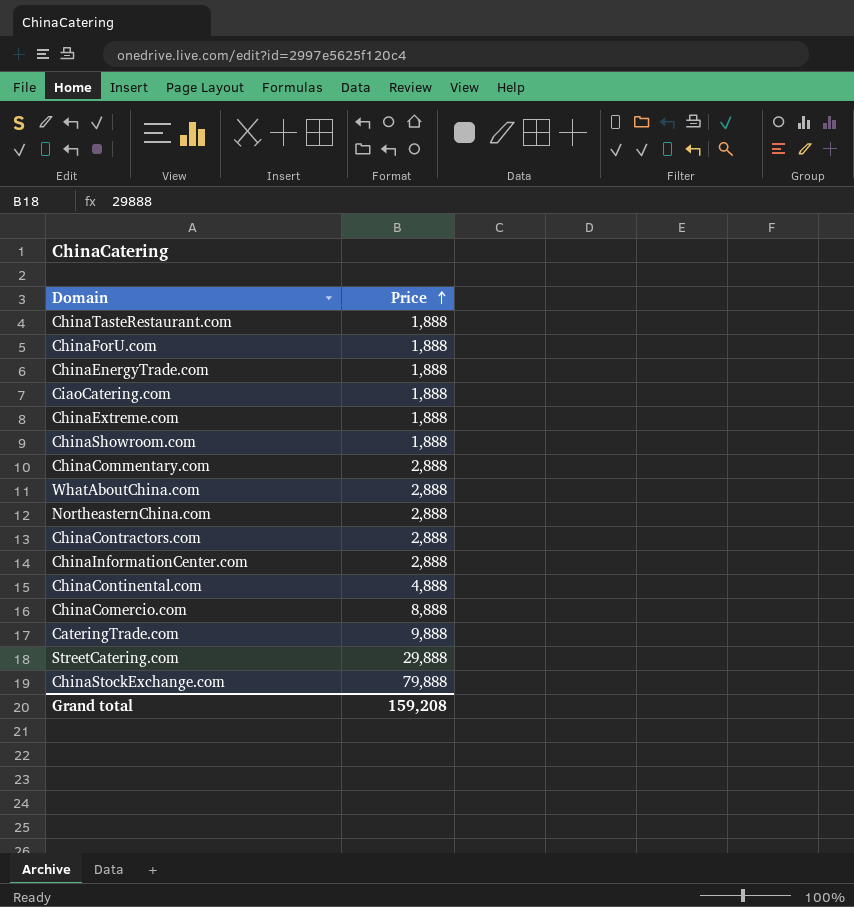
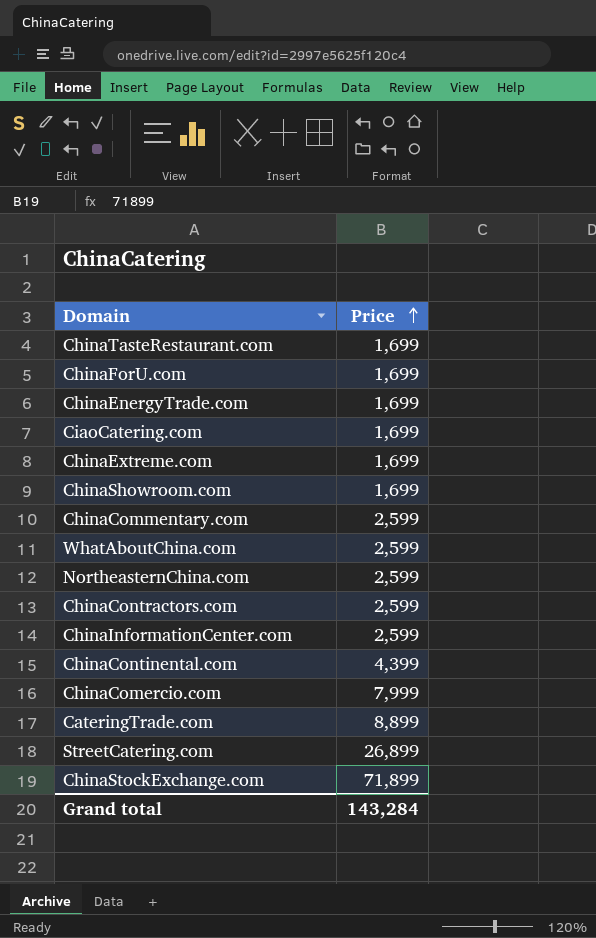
ChinaTasteRestaurant.com | Price: 1,888 -> 1,699
ChinaForU.com | Price: 1,888 -> 1,699
ChinaEnergyTrade.com | Price: 1,888 -> 1,699
CiaoCatering.com | Price: 1,888 -> 1,699
ChinaExtreme.com | Price: 1,888 -> 1,699
ChinaShowroom.com | Price: 1,888 -> 1,699
ChinaCommentary.com | Price: 2,888 -> 2,599
WhatAboutChina.com | Price: 2,888 -> 2,599
NortheasternChina.com | Price: 2,888 -> 2,599
ChinaContractors.com | Price: 2,888 -> 2,599
ChinaInformationCenter.com | Price: 2,888 -> 2,599
ChinaContinental.com | Price: 4,888 -> 4,399
ChinaComercio.com | Price: 8,888 -> 7,999
CateringTrade.com | Price: 9,888 -> 8,899
StreetCatering.com | Price: 29,888 -> 26,899
ChinaStockExchange.com | Price: 79,888 -> 71,899
Grand total | Price: 159,208 -> 143,284

